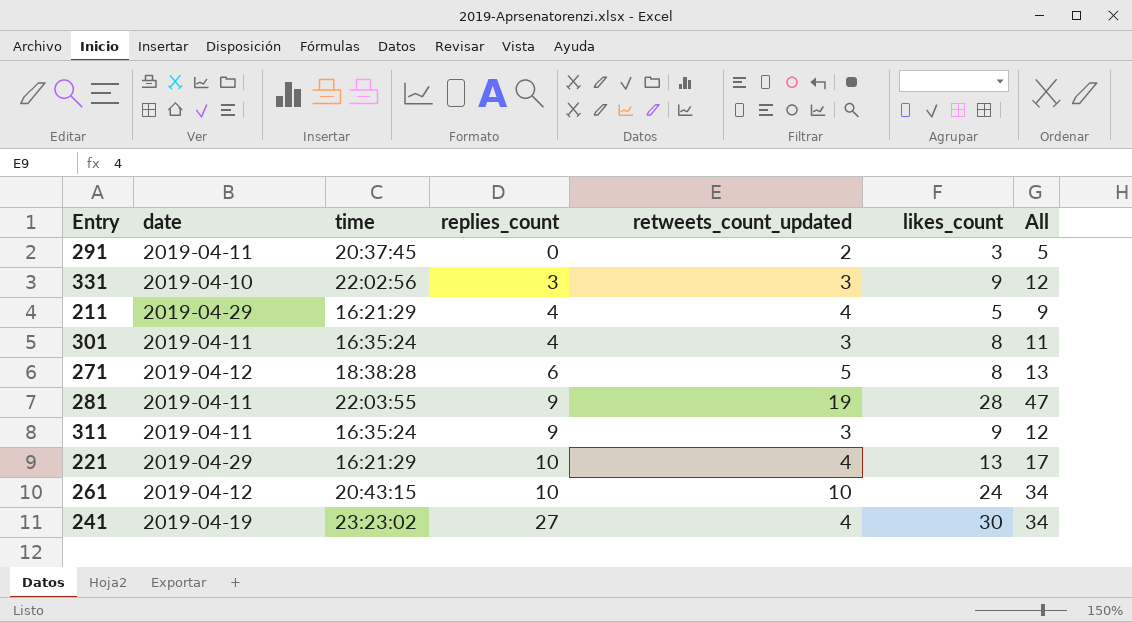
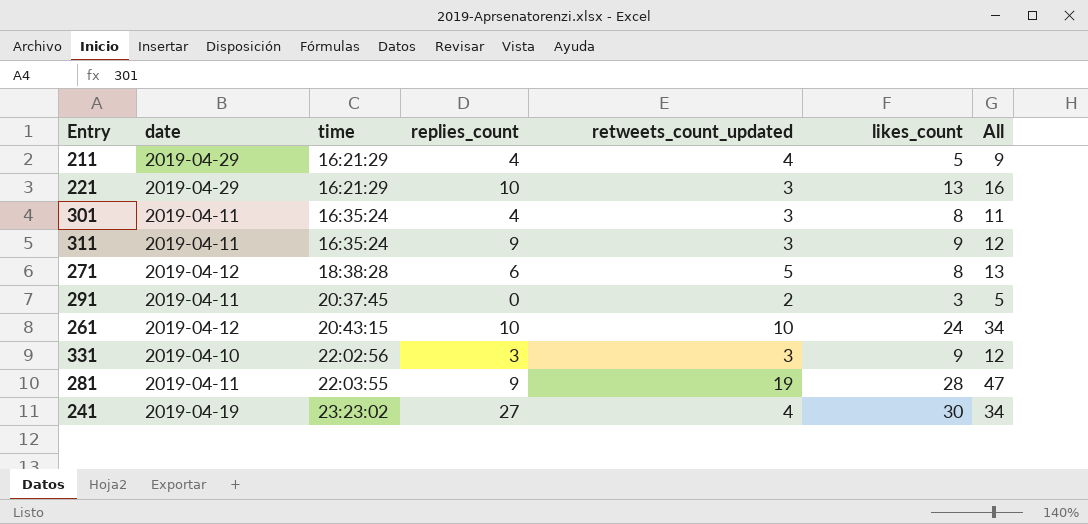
row order: replies_count ascending -> time ascending
221 | retweets_count_updated: 4 -> 3
221 | All: 17 -> 16

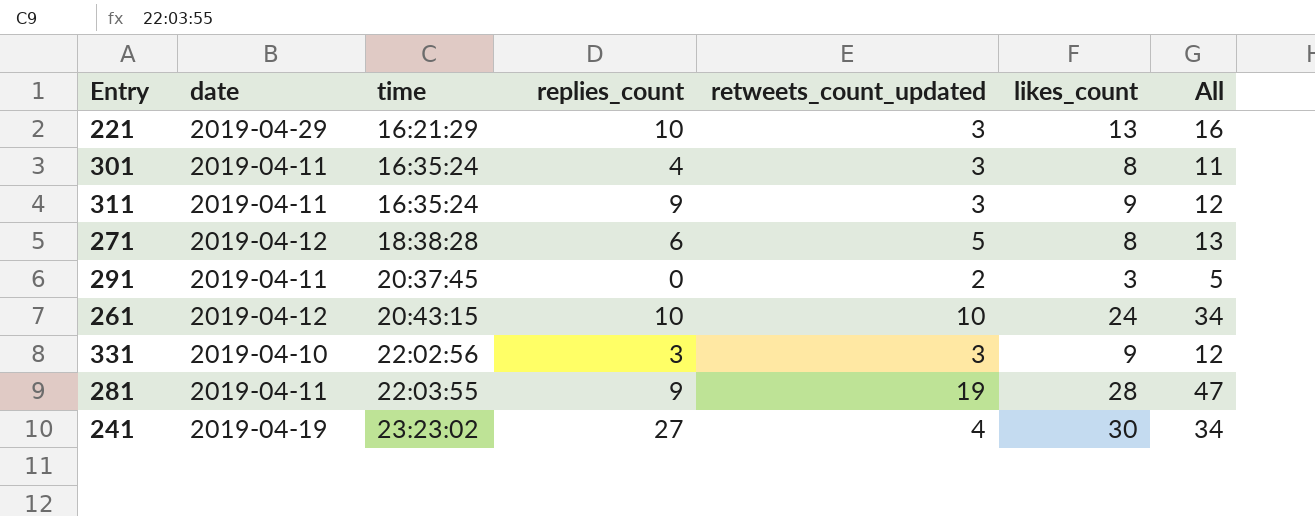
row 211: 2019-04-29 | 16:21:29 | 4 | 4 | 5 | 9 -> none

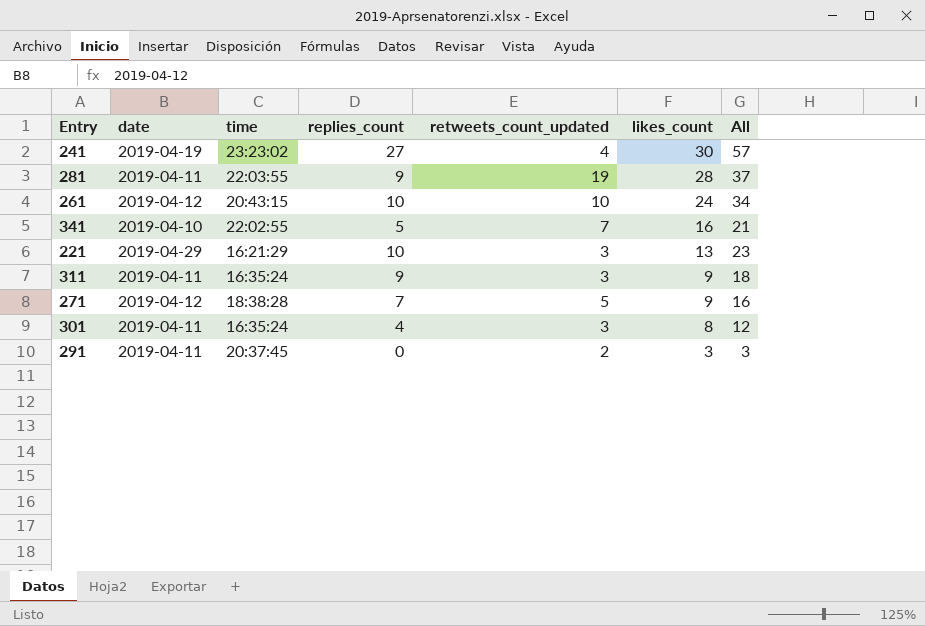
row order: time ascending -> likes_count descending
column All | formula: [retweets_count_updated] + [likes_count] -> [replies_count] + [likes_count]
row 331: 2019-04-10 | 22:02:56 | 3 | 3 | 9 | 12 -> none
row 341: none -> 2019-04-10 | 22:02:55 | 5 | 7 | 16 | 21
271 | replies_count: 6 -> 7
271 | likes_count: 8 -> 9

